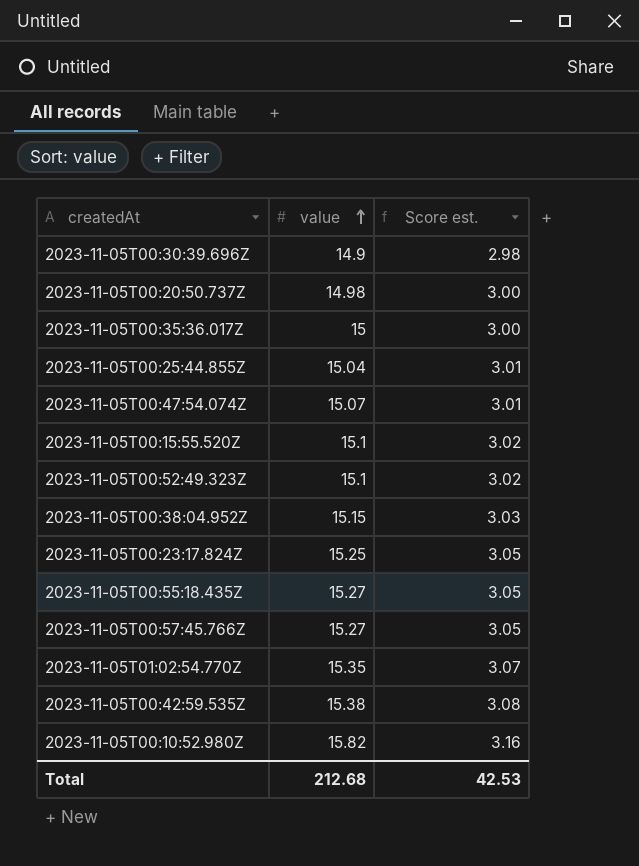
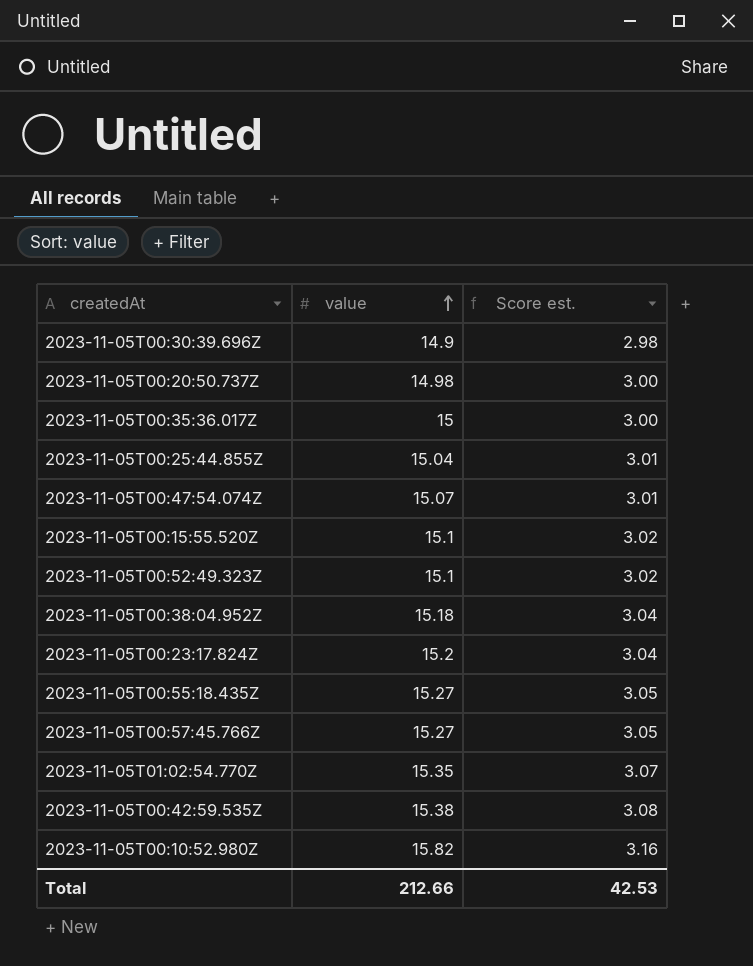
2023-11-05T00:38:04.952Z | value: 15.15 -> 15.18
2023-11-05T00:38:04.952Z | Score est.: 3.03 -> 3.04
2023-11-05T00:23:17.824Z | value: 15.25 -> 15.2
2023-11-05T00:23:17.824Z | Score est.: 3.05 -> 3.04
Total | value: 212.68 -> 212.66

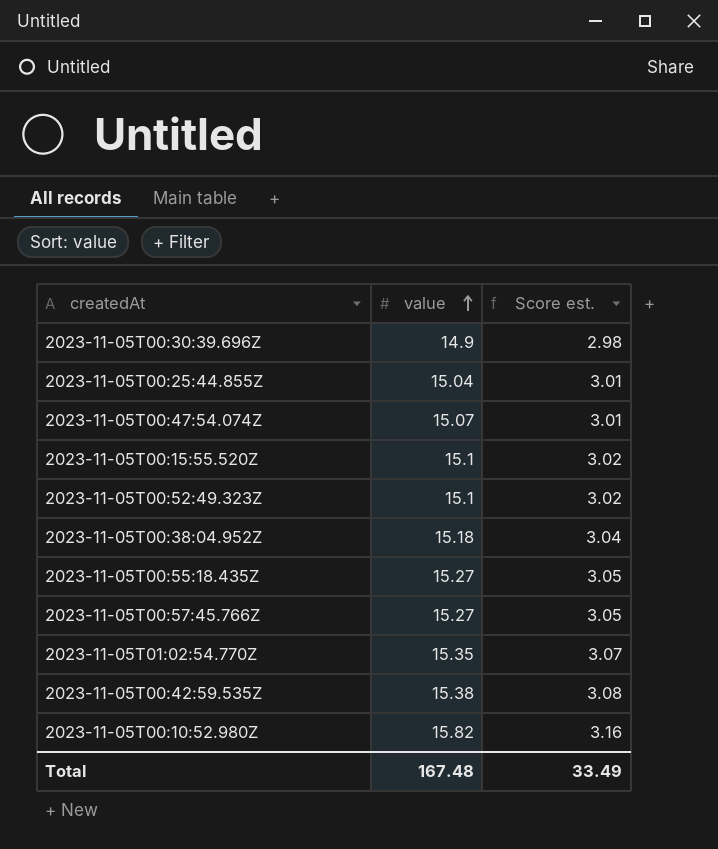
row 2023-11-05T00:20:50.737Z: 14.98 | 3.00 -> none
row 2023-11-05T00:35:36.017Z: 15 | 3.00 -> none
row 2023-11-05T00:23:17.824Z: 15.2 | 3.04 -> none
Total | value: 212.66 -> 167.48
Total | Score est.: 42.53 -> 33.49

